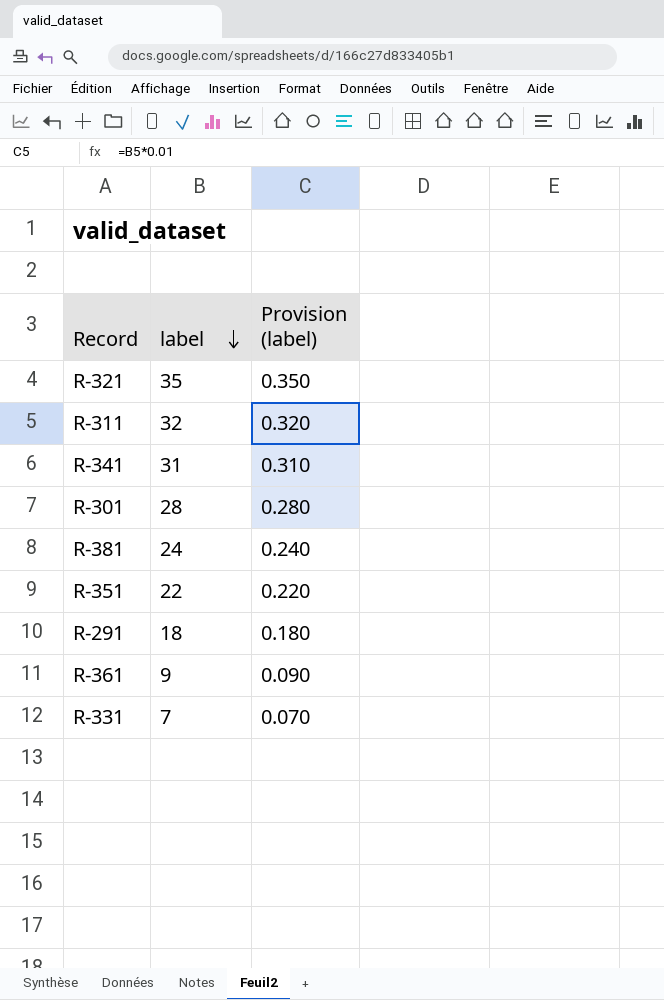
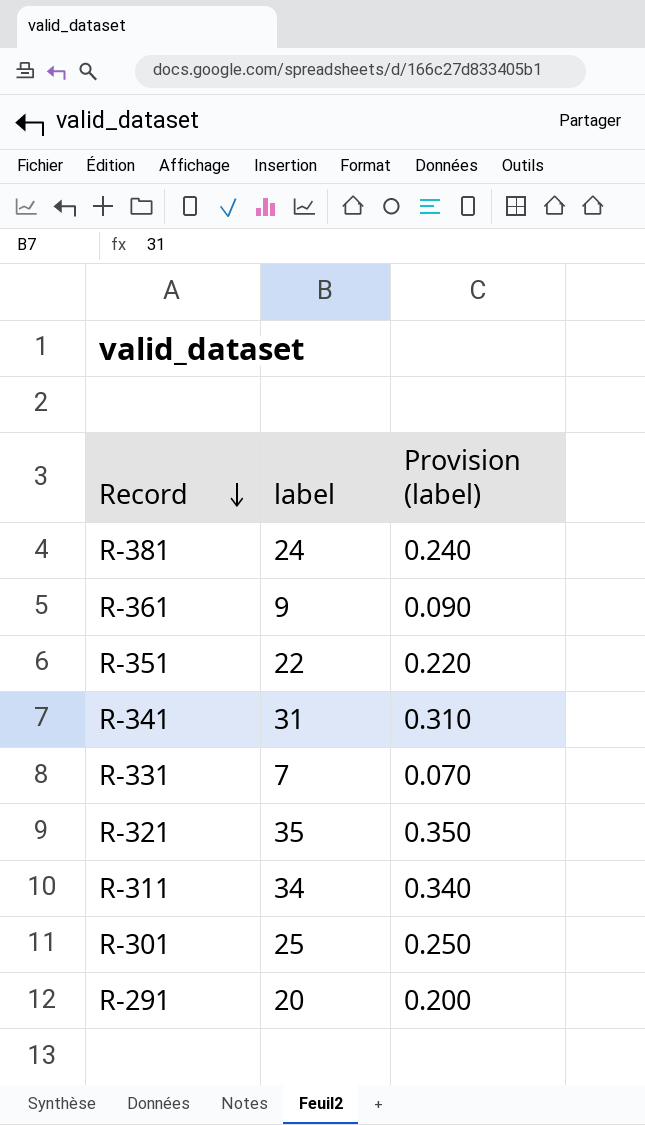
row order: label descending -> Record descending
R-311 | label: 32 -> 34
R-311 | Provision (label): 0.320 -> 0.340
R-301 | label: 28 -> 25
R-301 | Provision (label): 0.280 -> 0.250
R-291 | label: 18 -> 20
R-291 | Provision (label): 0.180 -> 0.200

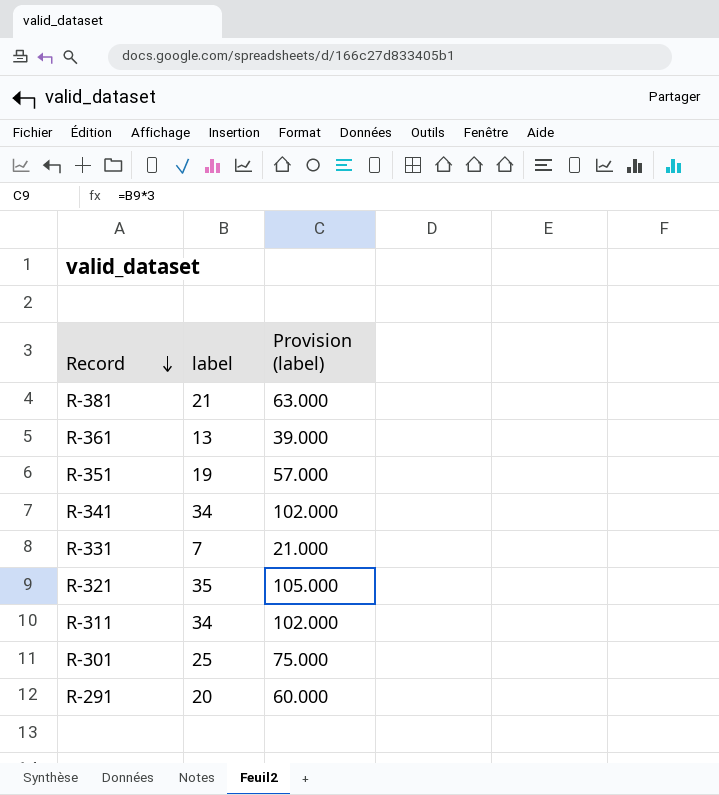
column Provision (label) | formula: [label] * 0.01 -> [label] * 3
R-381 | label: 24 -> 21
R-361 | label: 9 -> 13
R-351 | label: 22 -> 19
R-341 | label: 31 -> 34

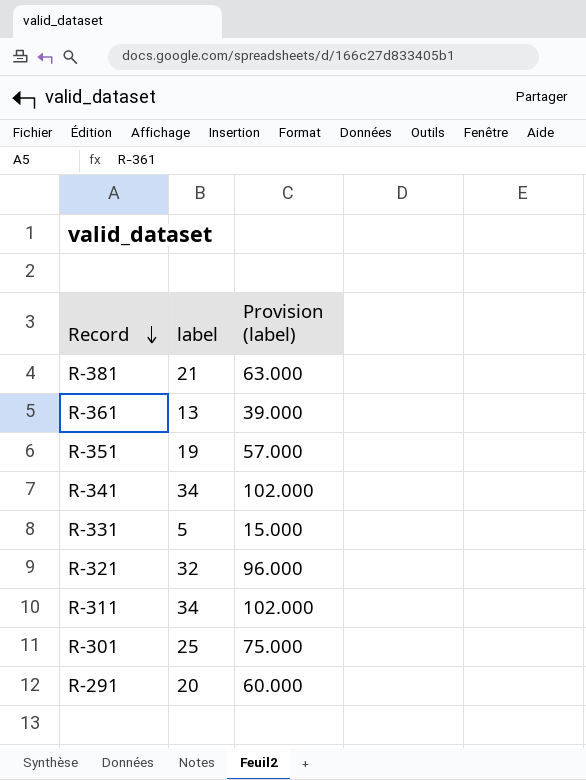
R-331 | label: 7 -> 5
R-331 | Provision (label): 21.000 -> 15.000
R-321 | label: 35 -> 32
R-321 | Provision (label): 105.000 -> 96.000

